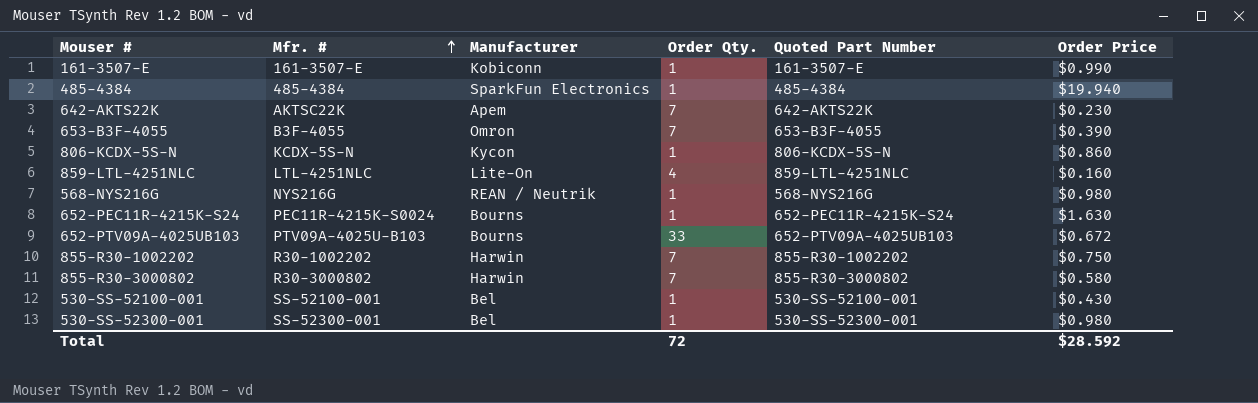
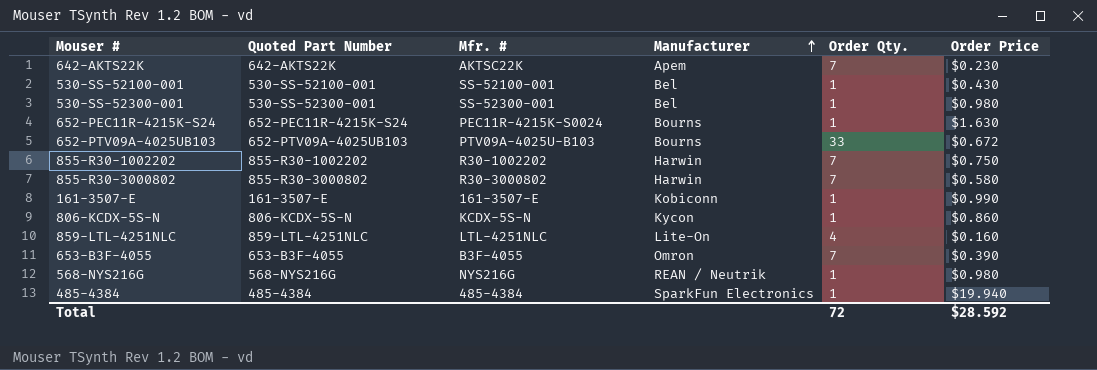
row order: Mfr. # ascending -> Manufacturer ascending
column Quoted Part Number | position: 5 -> 2

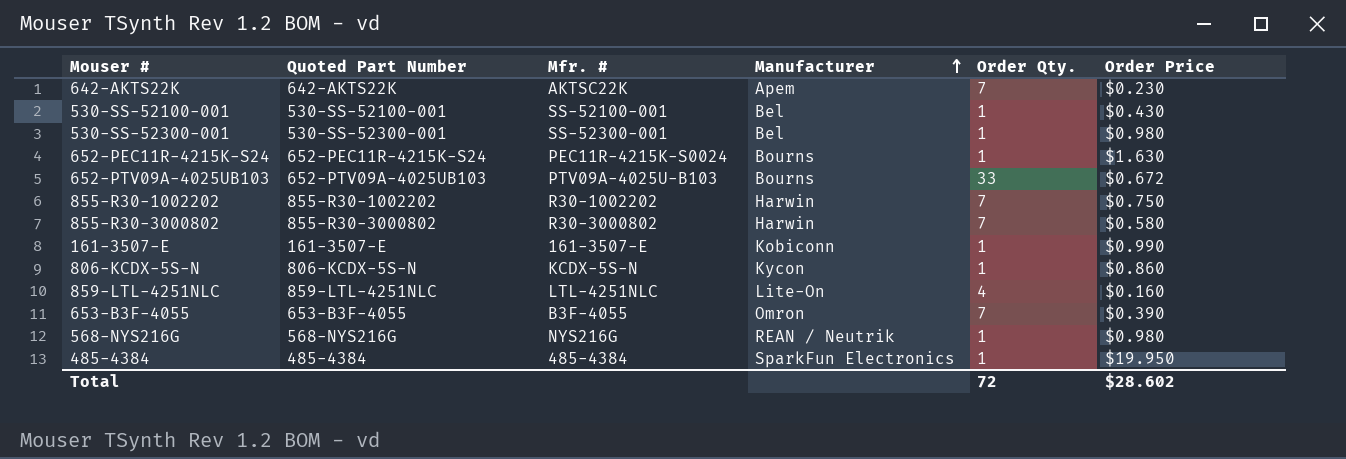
485-4384 | Order Price: $19.940 -> $19.950
Total | Order Price: $28.592 -> $28.602

